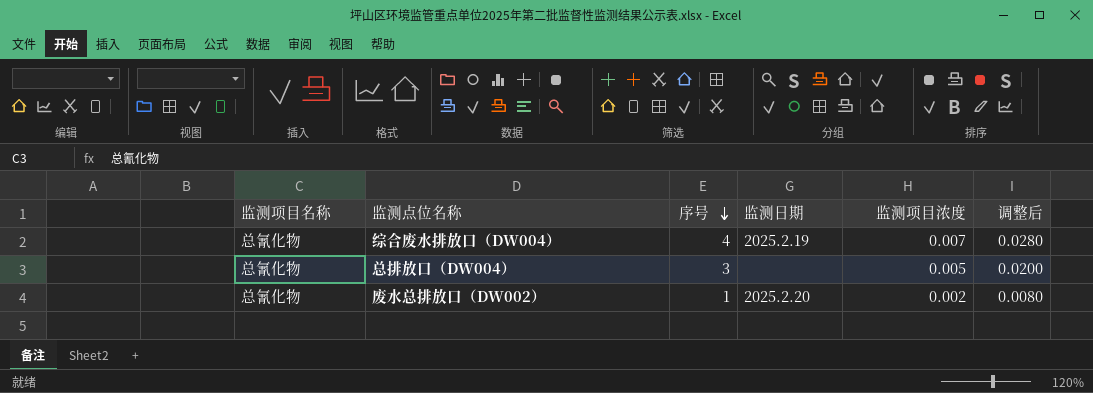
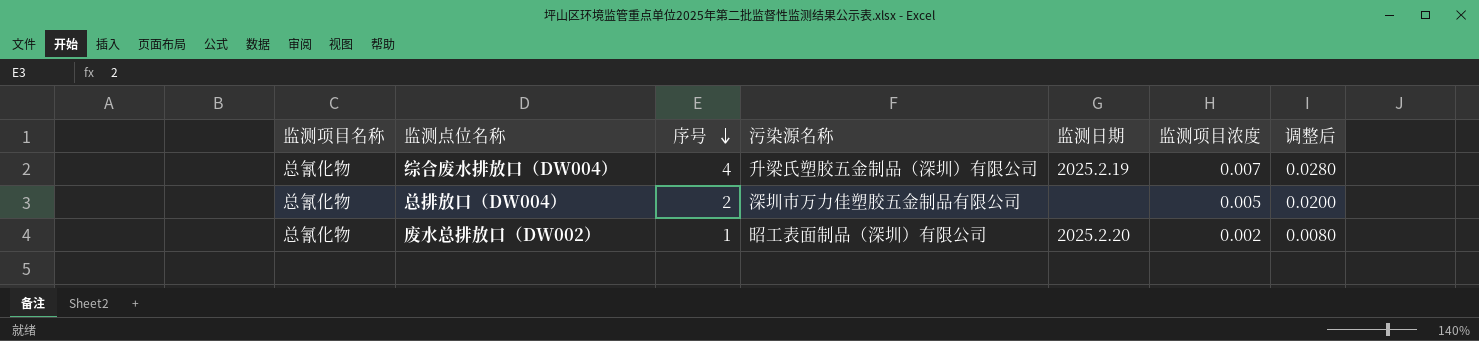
column 污染源名称 | position: none -> 4
总排放口（DW004） | 序号: 3 -> 2

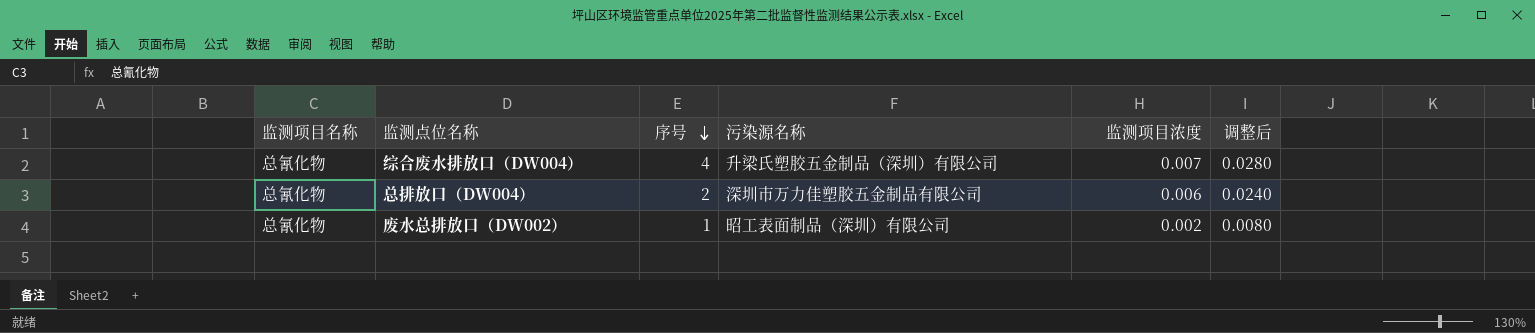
column 监测日期 | position: 5 -> none
总排放口（DW004） | 监测项目浓度: 0.005 -> 0.006
总排放口（DW004） | 调整后: 0.0200 -> 0.0240

